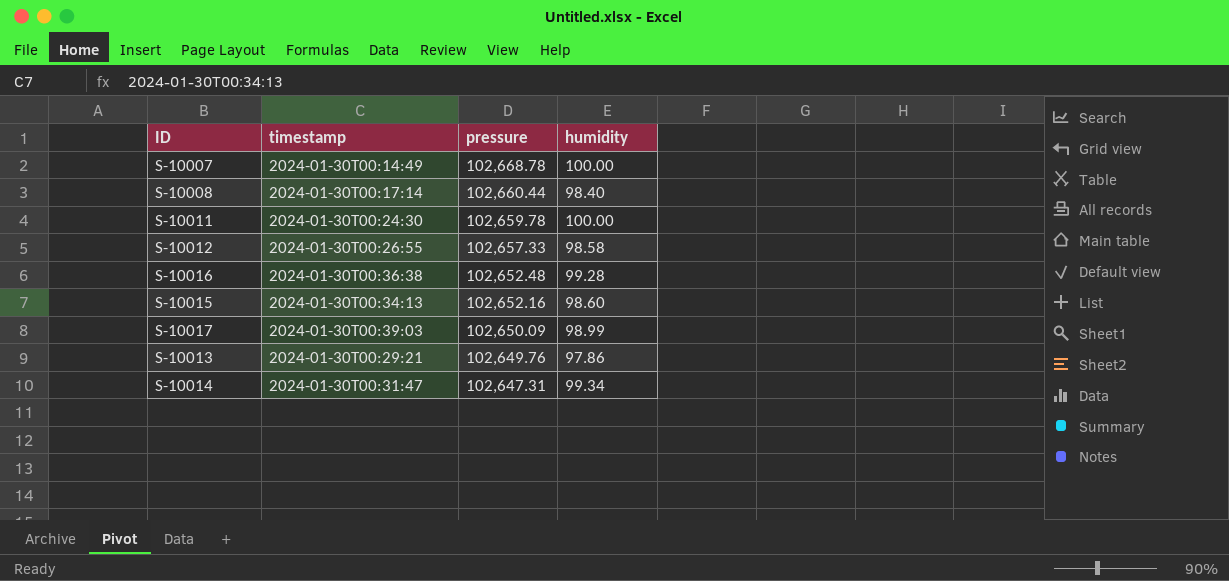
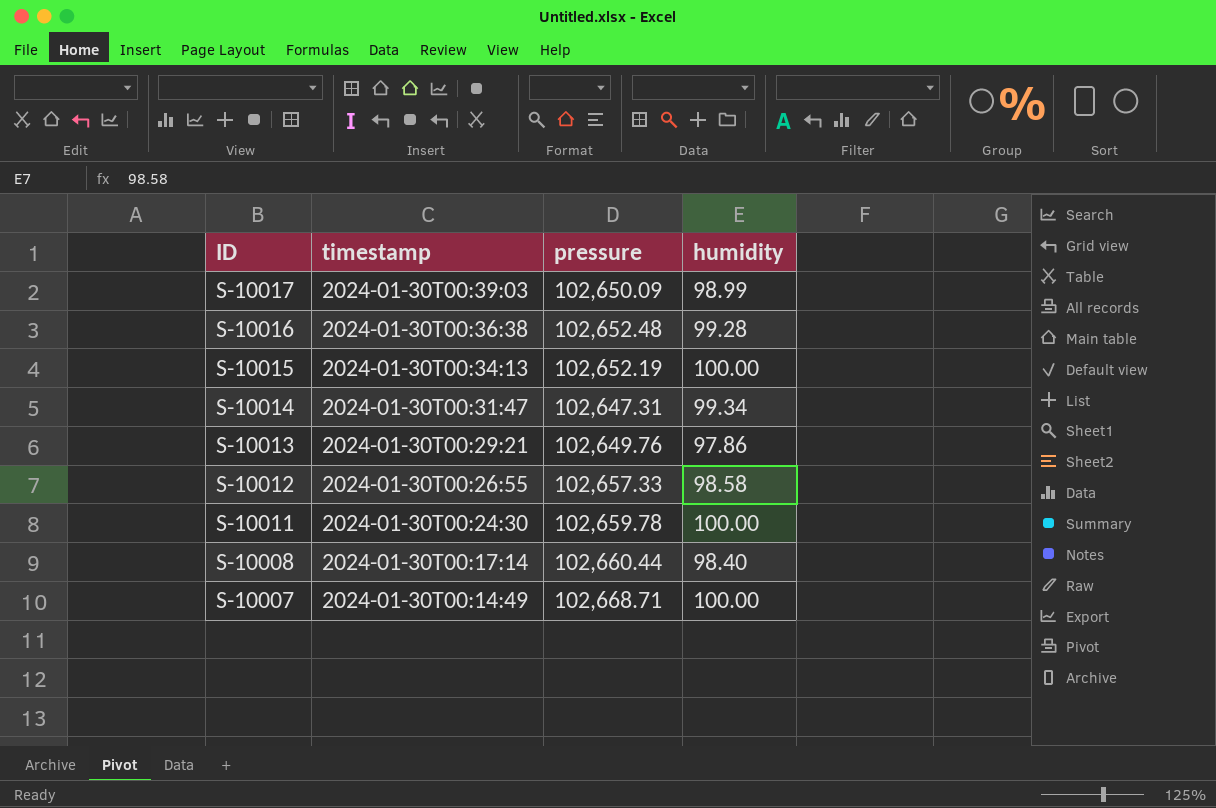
row order: pressure descending -> ID descending
S-10015 | pressure: 102,652.16 -> 102,652.19
S-10015 | humidity: 98.60 -> 100.00
S-10007 | pressure: 102,668.78 -> 102,668.71

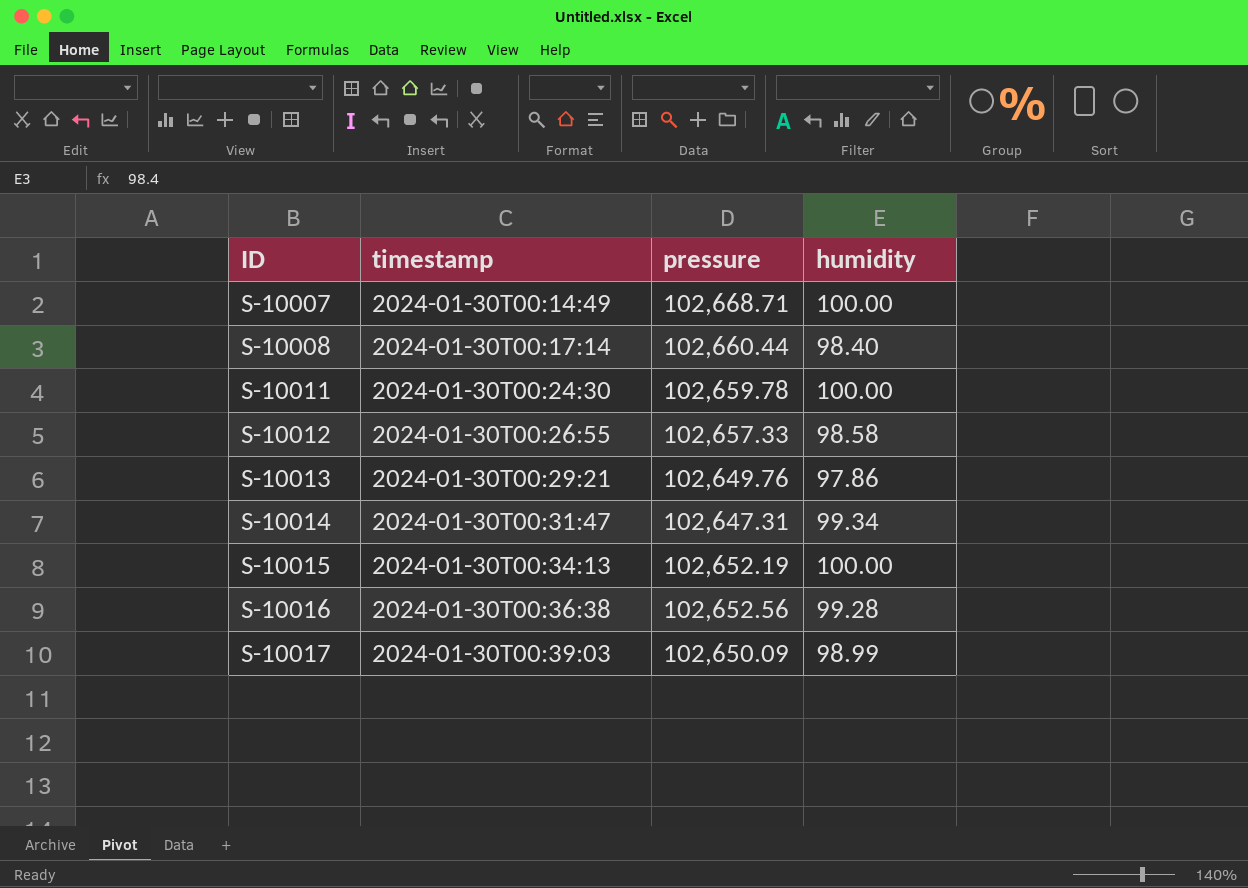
row order: ID descending -> ID ascending
S-10016 | pressure: 102,652.48 -> 102,652.56

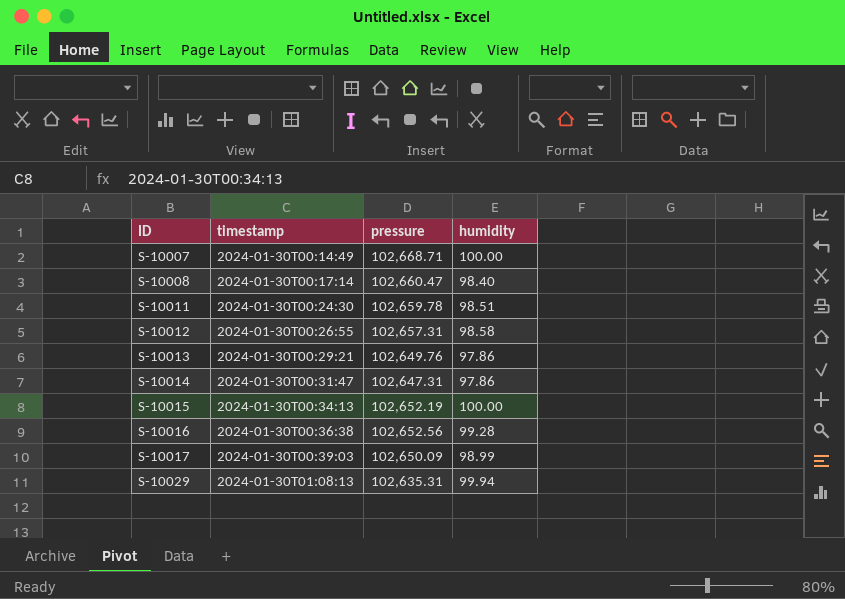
S-10008 | pressure: 102,660.44 -> 102,660.47
S-10011 | humidity: 100.00 -> 98.51
S-10012 | pressure: 102,657.33 -> 102,657.31
S-10014 | humidity: 99.34 -> 97.86
row S-10029: none -> 2024-01-30T01:08:13 | 102,635.31 | 99.94

